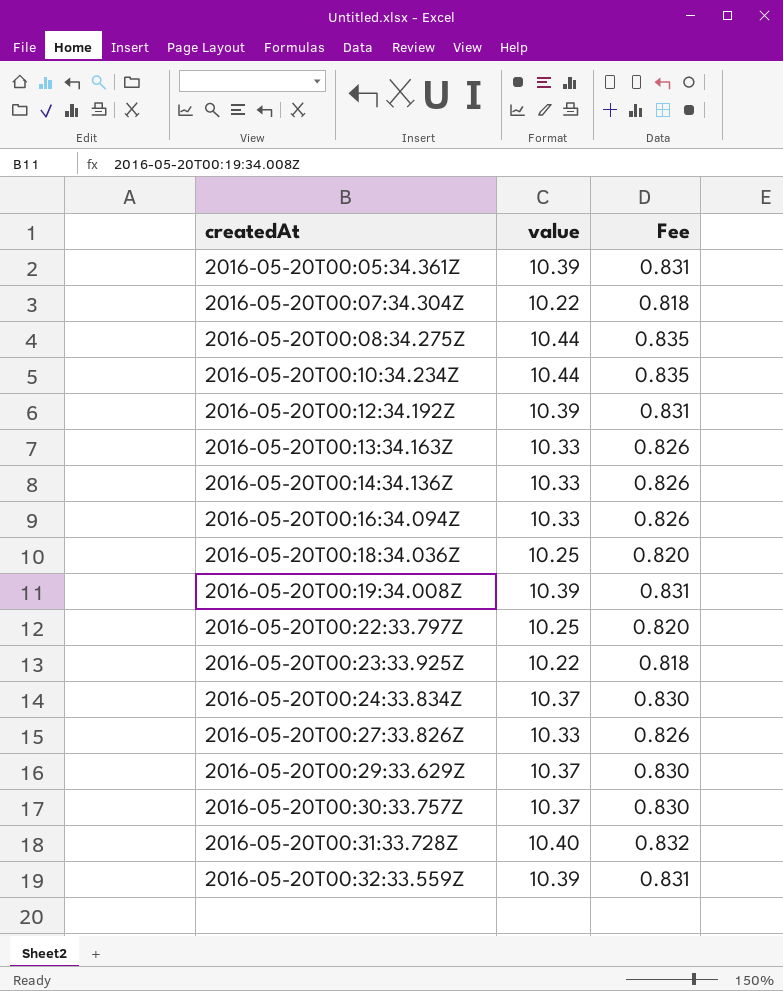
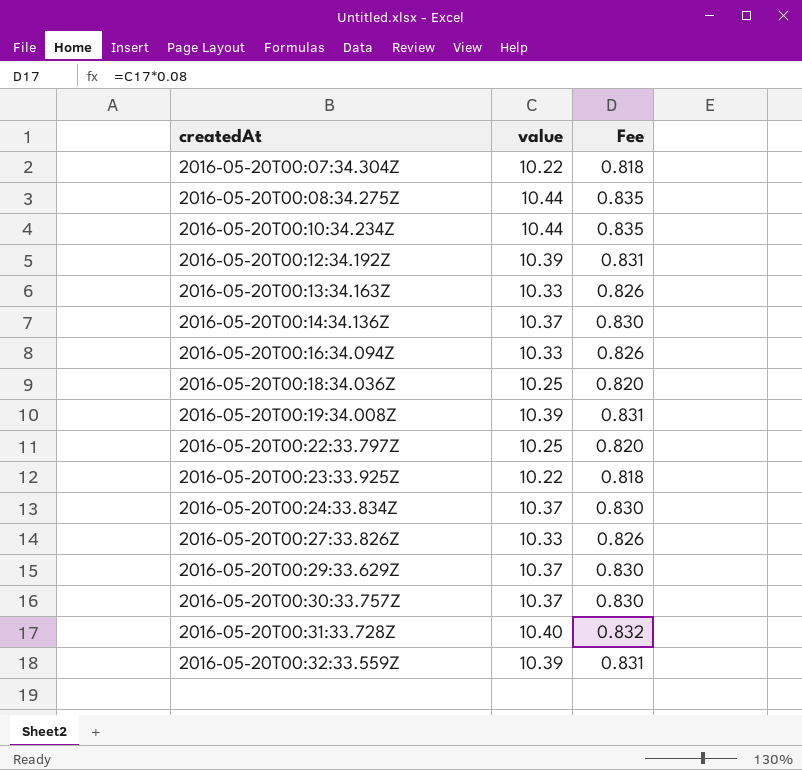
row 2016-05-20T00:05:34.361Z: 10.39 | 0.831 -> none
2016-05-20T00:14:34.136Z | value: 10.33 -> 10.37
2016-05-20T00:14:34.136Z | Fee: 0.826 -> 0.830

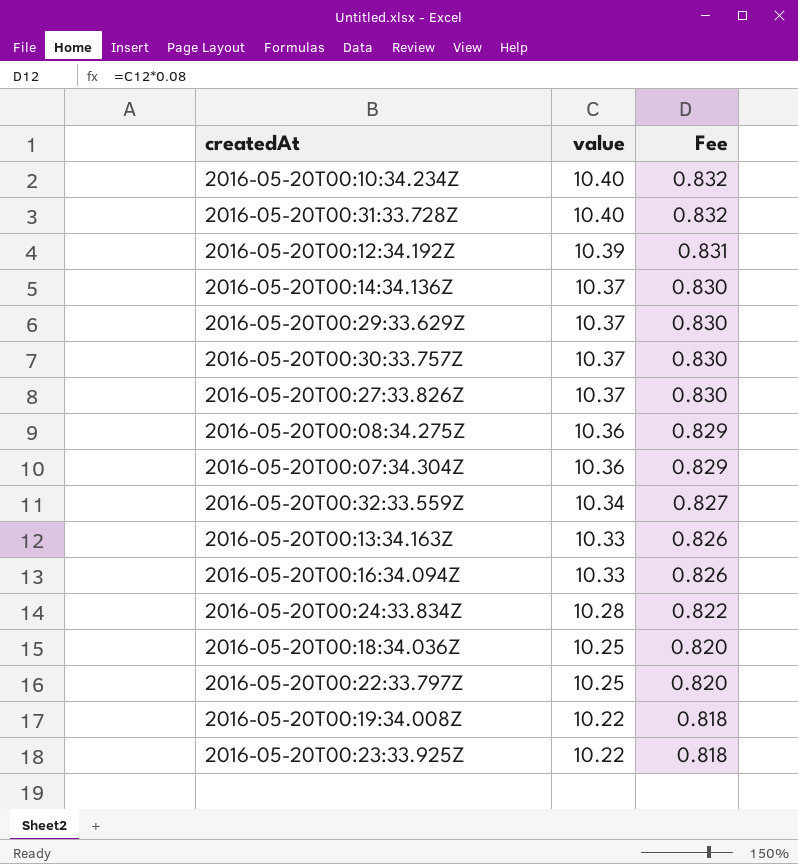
row order: createdAt ascending -> value descending
2016-05-20T00:10:34.234Z | value: 10.44 -> 10.40
2016-05-20T00:10:34.234Z | Fee: 0.835 -> 0.832
2016-05-20T00:27:33.826Z | value: 10.33 -> 10.37
2016-05-20T00:27:33.826Z | Fee: 0.826 -> 0.830
2016-05-20T00:08:34.275Z | value: 10.44 -> 10.36
2016-05-20T00:08:34.275Z | Fee: 0.835 -> 0.829
2016-05-20T00:07:34.304Z | value: 10.22 -> 10.36
2016-05-20T00:07:34.304Z | Fee: 0.818 -> 0.829
2016-05-20T00:32:33.559Z | value: 10.39 -> 10.34
2016-05-20T00:32:33.559Z | Fee: 0.831 -> 0.827
2016-05-20T00:24:33.834Z | value: 10.37 -> 10.28
2016-05-20T00:24:33.834Z | Fee: 0.830 -> 0.822
2016-05-20T00:19:34.008Z | value: 10.39 -> 10.22
2016-05-20T00:19:34.008Z | Fee: 0.831 -> 0.818

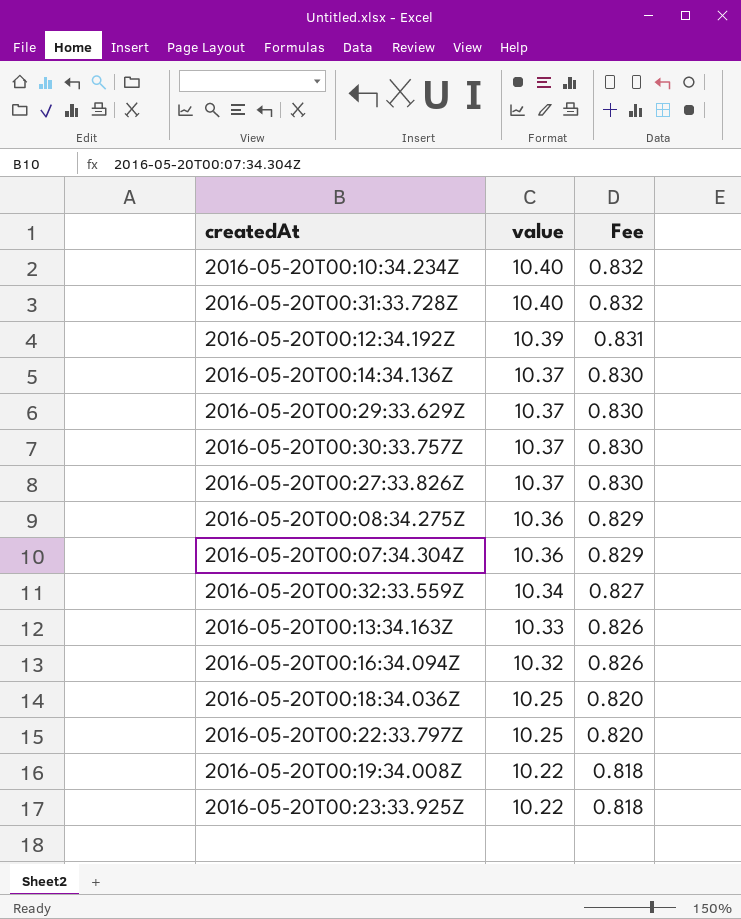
row 2016-05-20T00:24:33.834Z: 10.28 | 0.822 -> none
2016-05-20T00:16:34.094Z | value: 10.33 -> 10.32

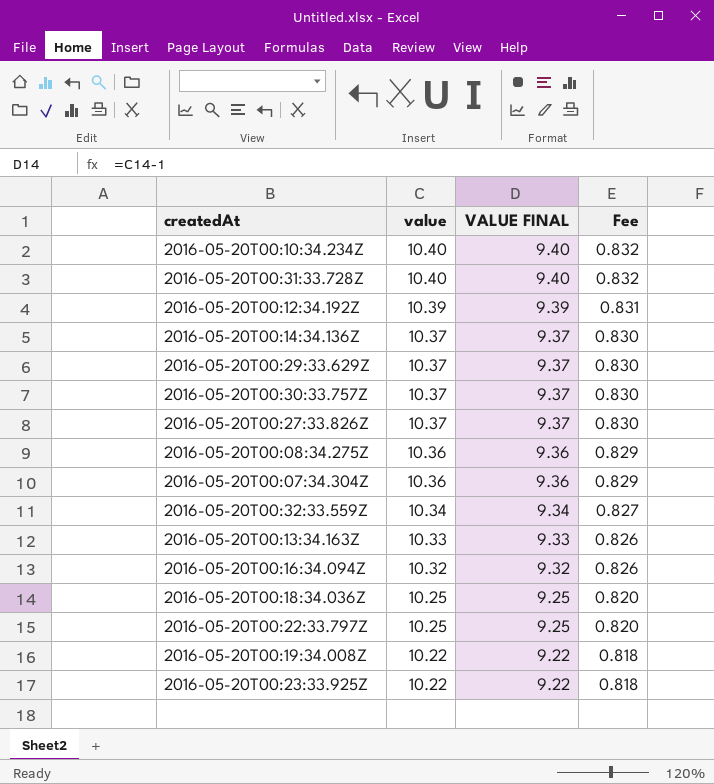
column VALUE FINAL | formula: none -> [value] - 1

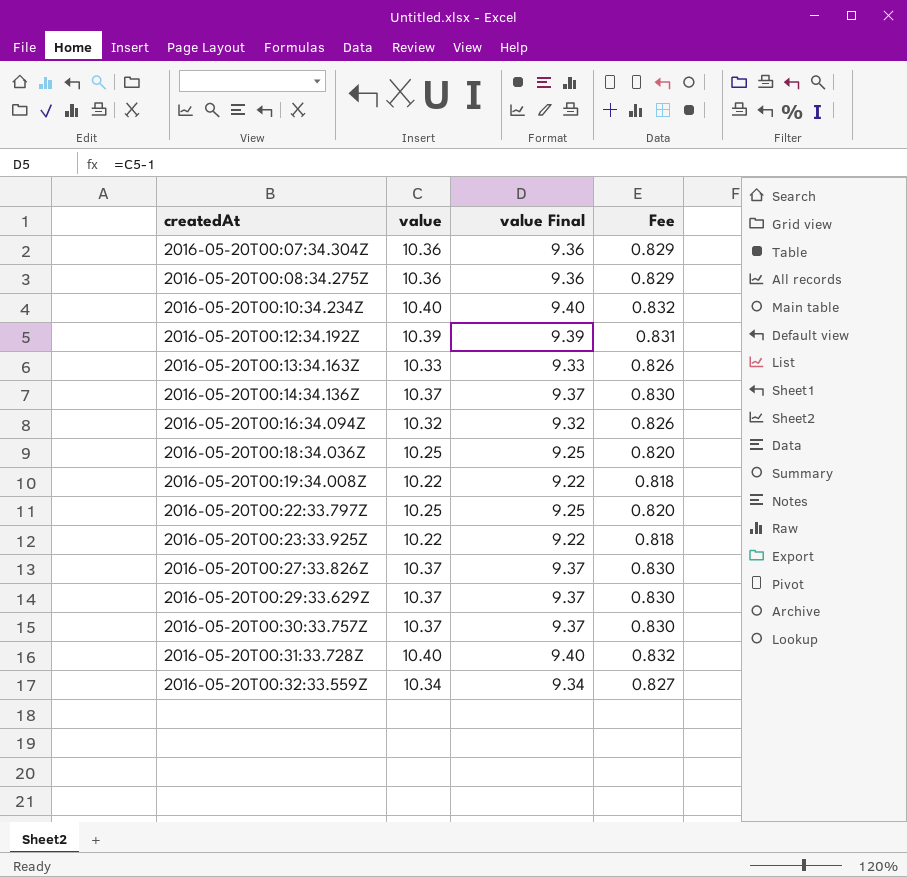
row order: value descending -> createdAt ascending
column name: VALUE FINAL -> value Final

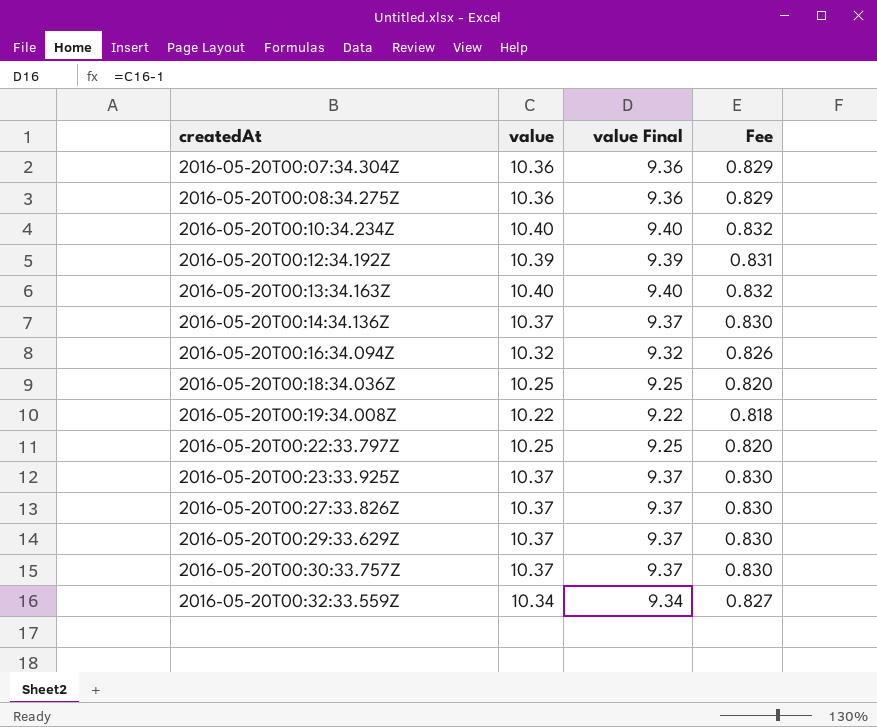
row 2016-05-20T00:31:33.728Z: 10.40 | 9.40 | 0.832 -> none
2016-05-20T00:13:34.163Z | value: 10.33 -> 10.40
2016-05-20T00:13:34.163Z | value Final: 9.33 -> 9.40
2016-05-20T00:13:34.163Z | Fee: 0.826 -> 0.832
2016-05-20T00:23:33.925Z | value: 10.22 -> 10.37
2016-05-20T00:23:33.925Z | value Final: 9.22 -> 9.37
2016-05-20T00:23:33.925Z | Fee: 0.818 -> 0.830

